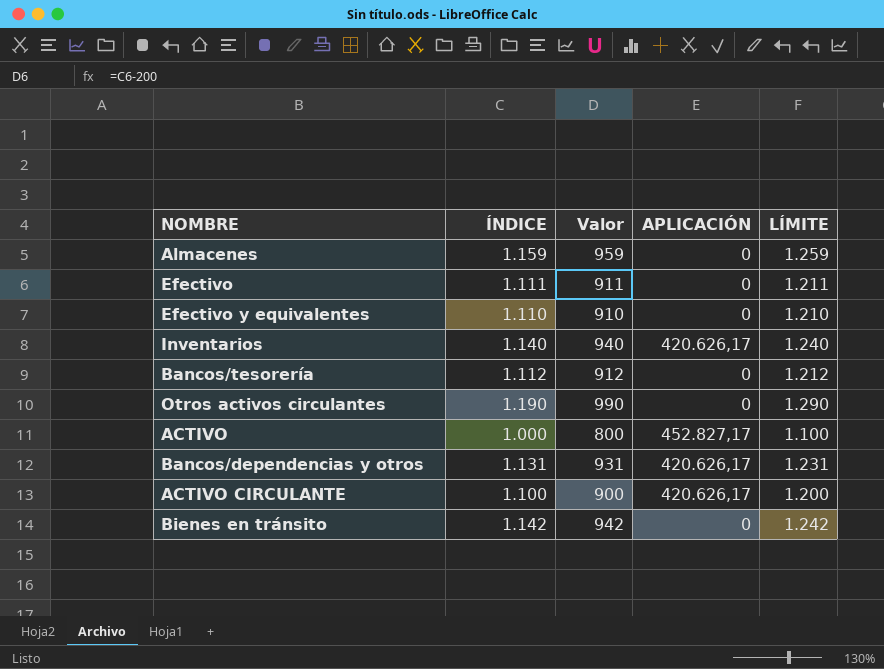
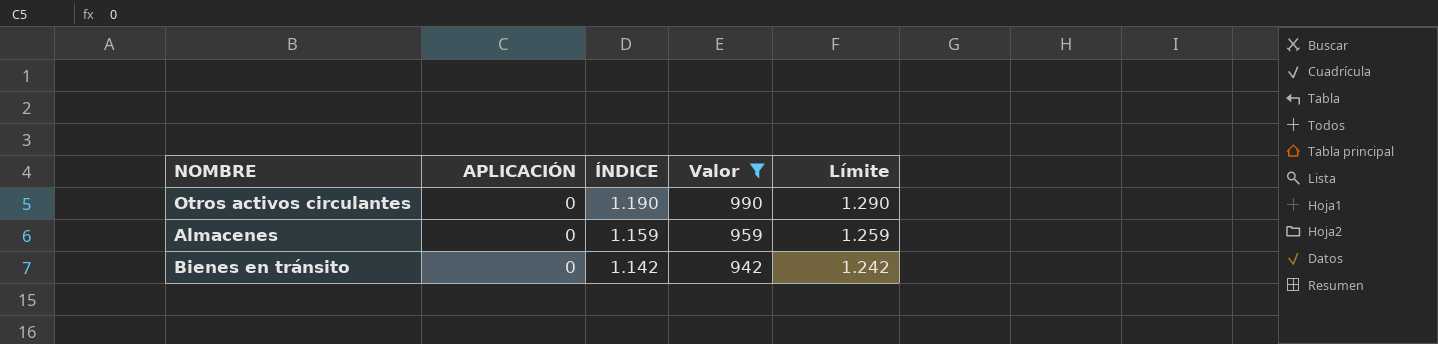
filter: none -> Valor >= 942
row order: none -> ÍNDICE descending
column APLICACIÓN | position: 4 -> 2
column name: LÍMITE -> Límite

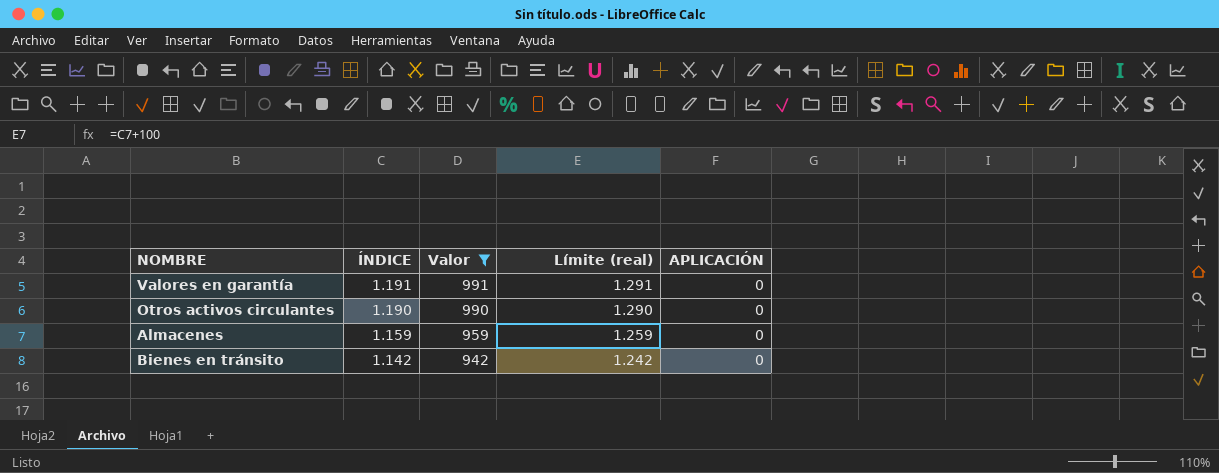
column name: Límite -> Límite (real)
column APLICACIÓN | position: 2 -> 5
row Valores en garantía: none -> 1.191 | 991 | 1.291 | 0

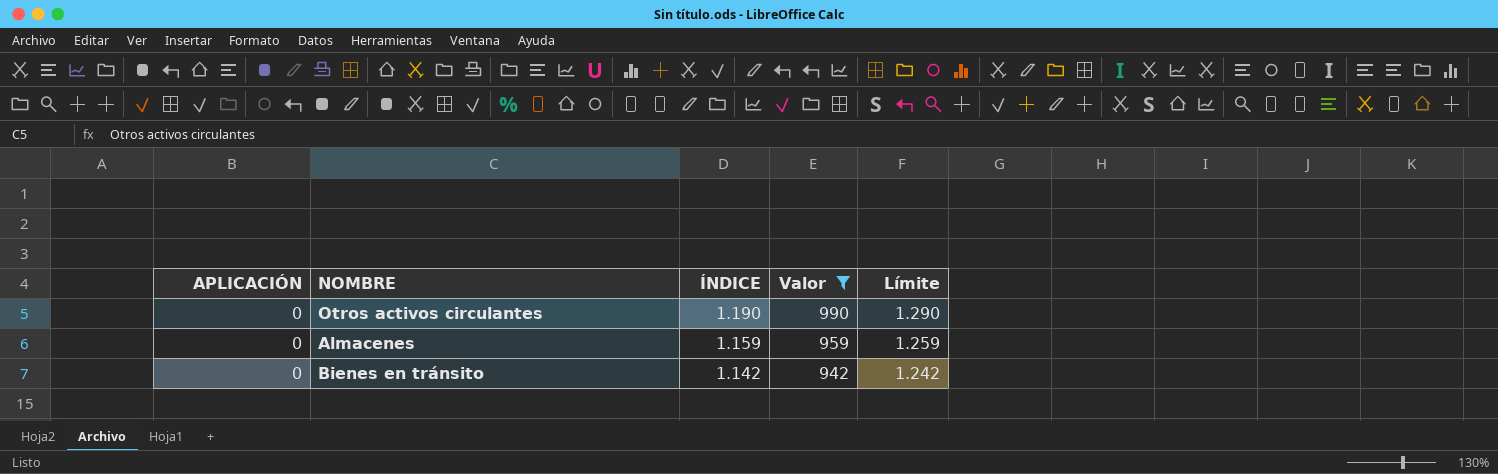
column APLICACIÓN | position: 5 -> 1
column name: Límite (real) -> Límite
row Valores en garantía: 1.191 | 991 | 1.291 | 0 -> none

